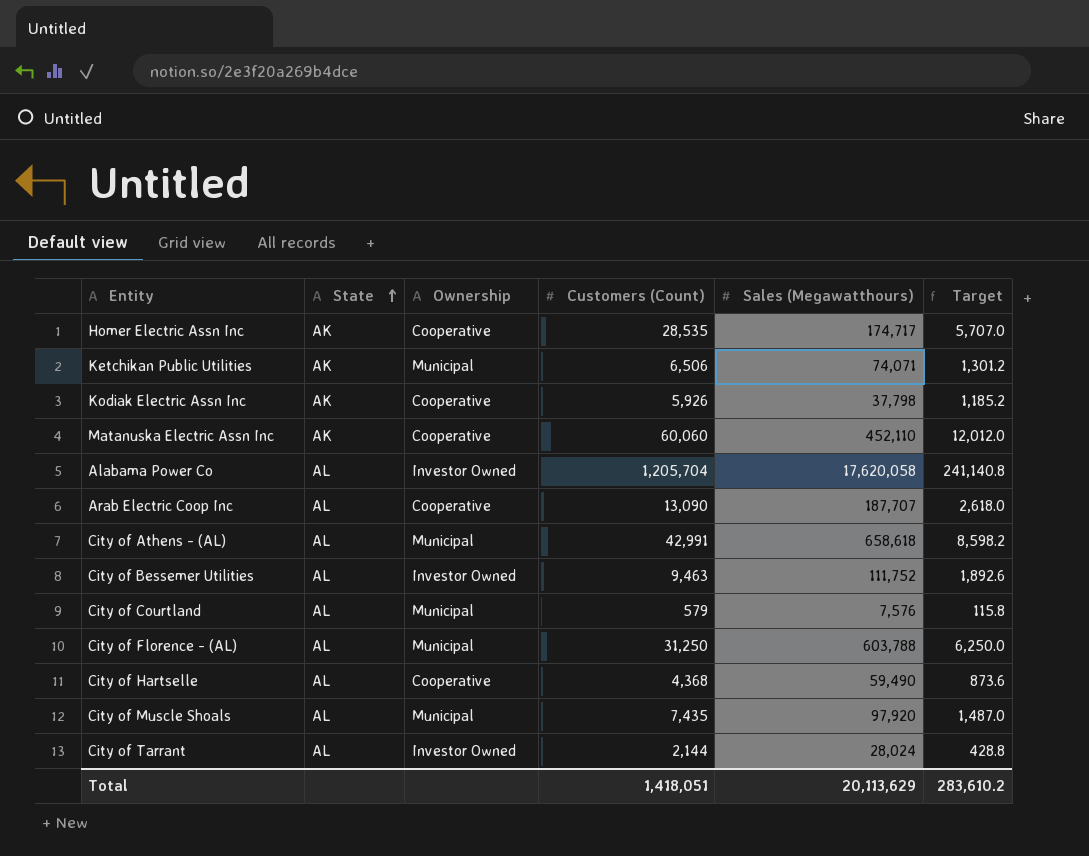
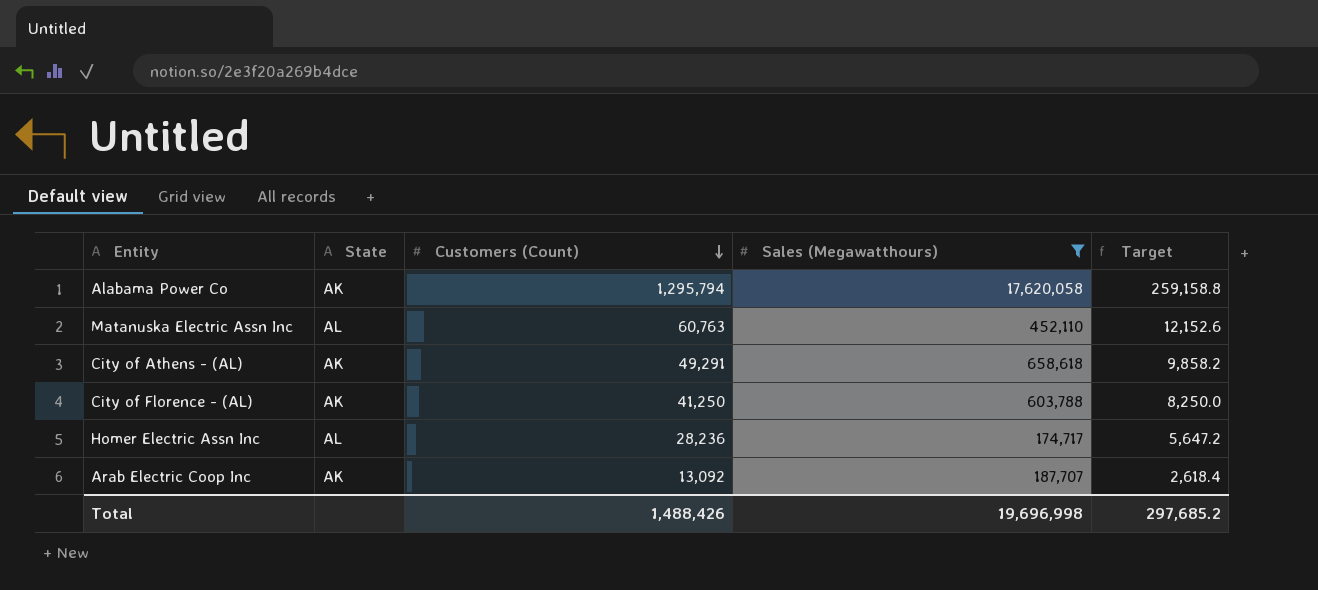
filter: none -> Sales (Megawatthours) >= 174,717
row order: State ascending -> Customers (Count) descending
column Ownership | position: 3 -> none
Alabama Power Co | State: AL -> AK
Alabama Power Co | Customers (Count): 1,205,704 -> 1,295,794
Alabama Power Co | Target: 241,140.8 -> 259,158.8
Matanuska Electric Assn Inc | State: AK -> AL
Matanuska Electric Assn Inc | Customers (Count): 60,060 -> 60,763
Matanuska Electric Assn Inc | Target: 12,012.0 -> 12,152.6
City of Athens - (AL) | State: AL -> AK
City of Athens - (AL) | Customers (Count): 42,991 -> 49,291
City of Athens - (AL) | Target: 8,598.2 -> 9,858.2
City of Florence - (AL) | State: AL -> AK
City of Florence - (AL) | Customers (Count): 31,250 -> 41,250
City of Florence - (AL) | Target: 6,250.0 -> 8,250.0
Homer Electric Assn Inc | State: AK -> AL
Homer Electric Assn Inc | Customers (Count): 28,535 -> 28,236
Homer Electric Assn Inc | Target: 5,707.0 -> 5,647.2
Arab Electric Coop Inc | State: AL -> AK
Arab Electric Coop Inc | Customers (Count): 13,090 -> 13,092
Arab Electric Coop Inc | Target: 2,618.0 -> 2,618.4
Total | Customers (Count): 1,418,051 -> 1,488,426
Total | Sales (Megawatthours): 20,113,629 -> 19,696,998
Total | Target: 283,610.2 -> 297,685.2

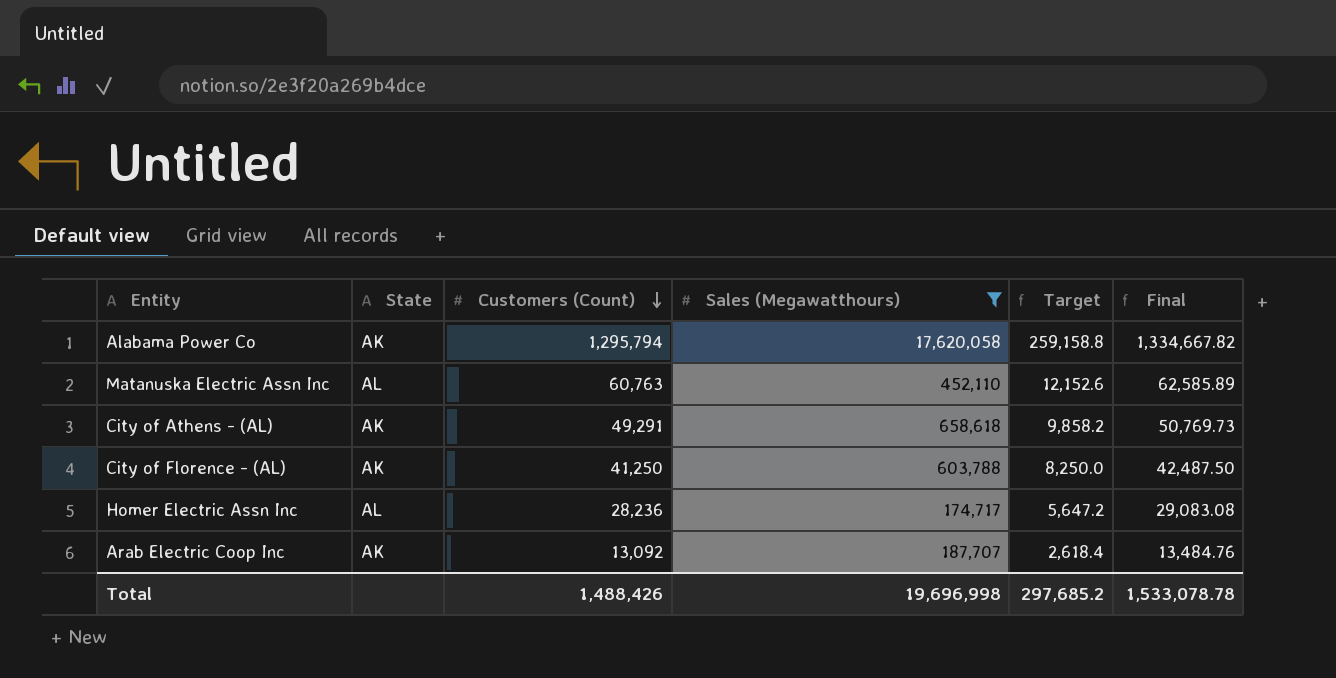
column Final | formula: none -> [Customers (Count)] * 1.03

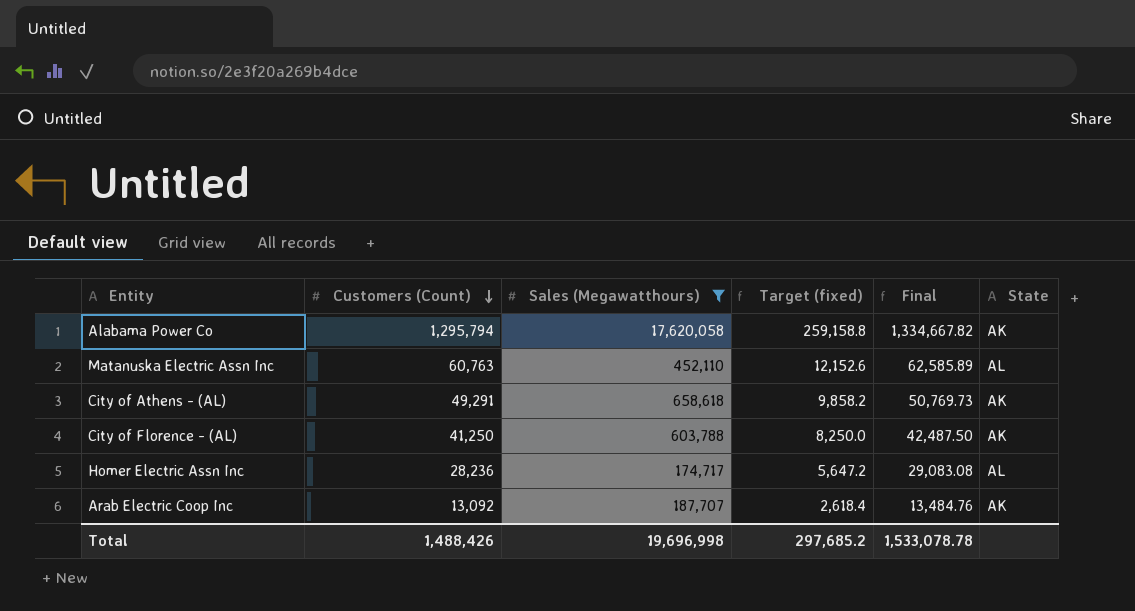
column name: Target -> Target (fixed)
column State | position: 2 -> 6

